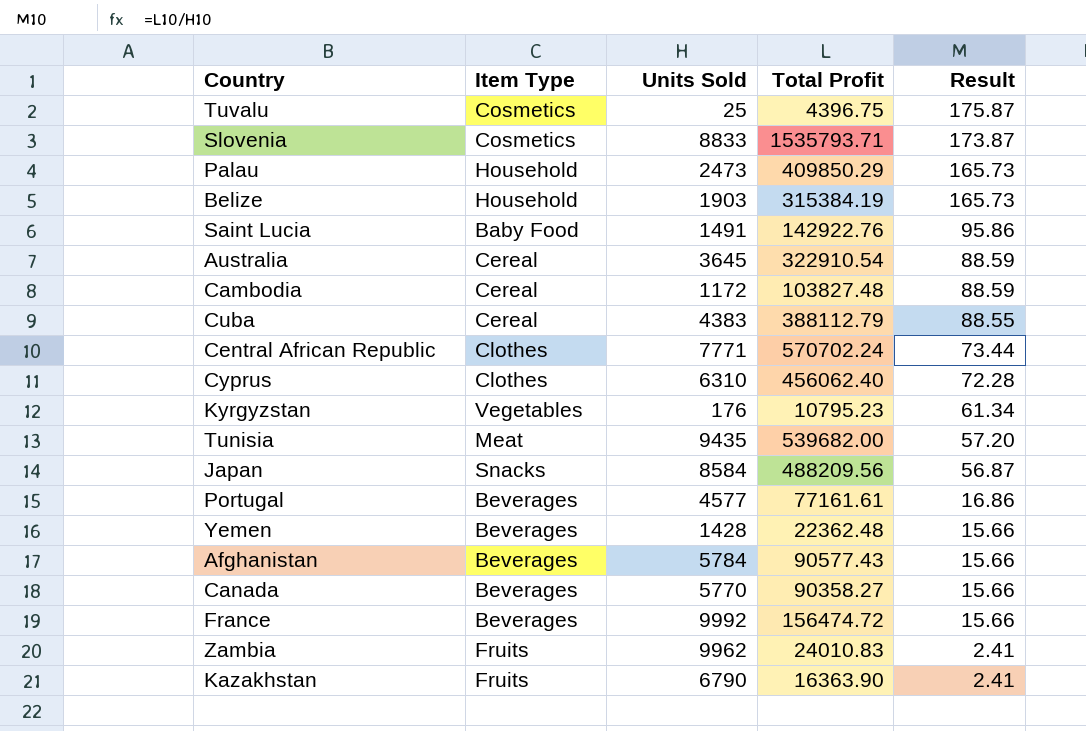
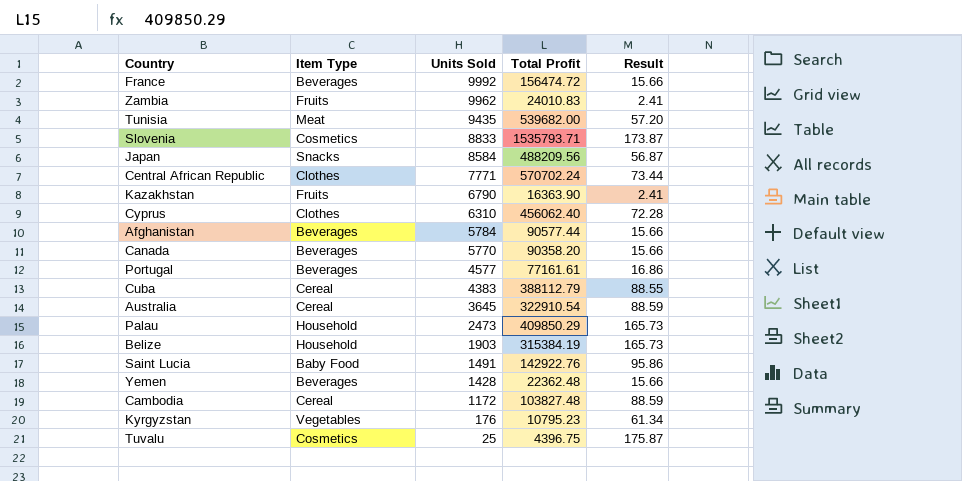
row order: Result descending -> Units Sold descending
Afghanistan | Total Profit: 90577.43 -> 90577.44
Canada | Total Profit: 90358.27 -> 90358.20

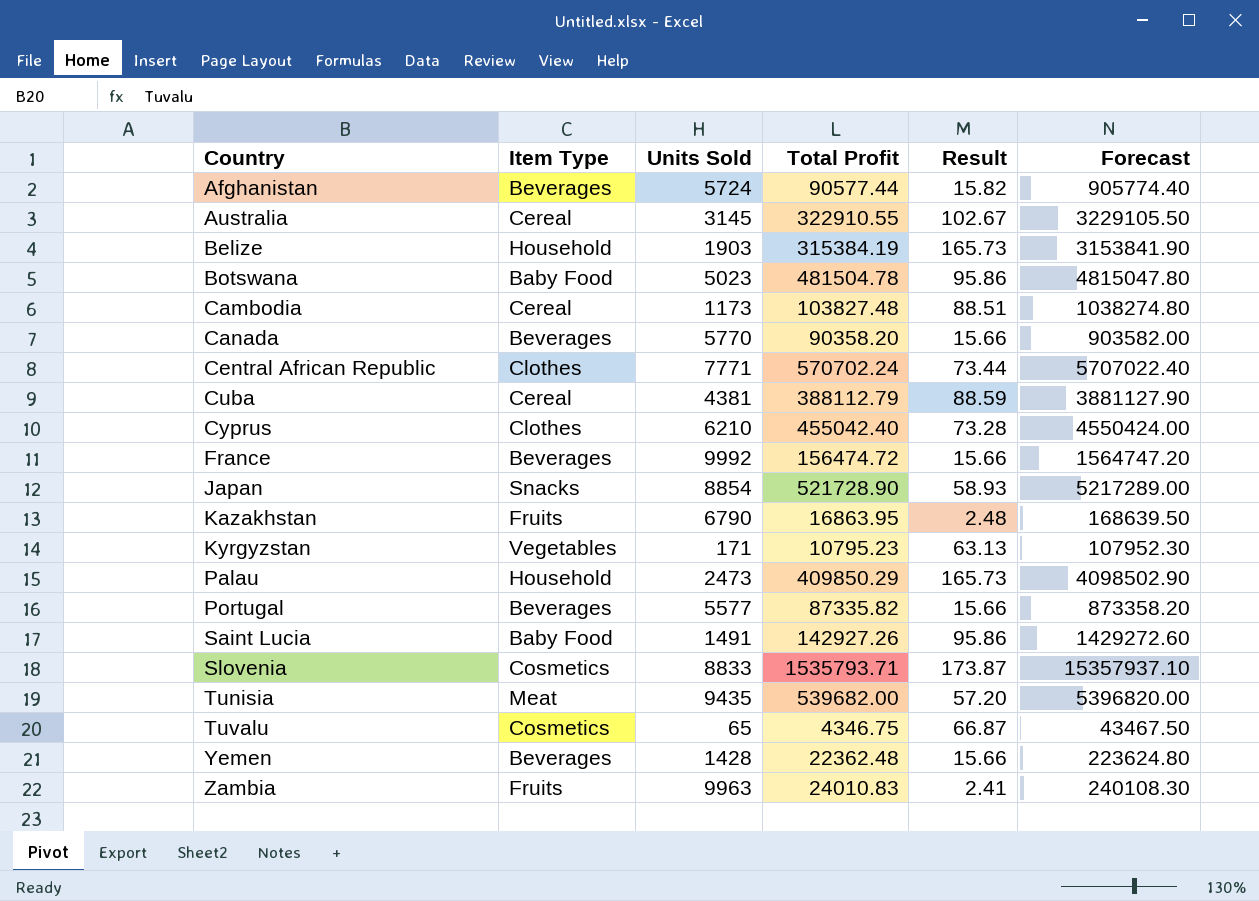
row order: Units Sold descending -> Country ascending
column Forecast | formula: none -> [Total Profit] * 10
Afghanistan | Units Sold: 5784 -> 5724
Afghanistan | Result: 15.66 -> 15.82
Australia | Units Sold: 3645 -> 3145
Australia | Total Profit: 322910.54 -> 322910.55
Australia | Result: 88.59 -> 102.67
row Botswana: none -> Baby Food | 5023 | 481504.78 | 95.86 | 4815047.80
Cambodia | Units Sold: 1172 -> 1173
Cambodia | Result: 88.59 -> 88.51
Cuba | Units Sold: 4383 -> 4381
Cuba | Result: 88.55 -> 88.59
Cyprus | Units Sold: 6310 -> 6210
Cyprus | Total Profit: 456062.40 -> 455042.40
Cyprus | Result: 72.28 -> 73.28
Japan | Units Sold: 8584 -> 8854
Japan | Total Profit: 488209.56 -> 521728.90
Japan | Result: 56.87 -> 58.93
Kazakhstan | Total Profit: 16363.90 -> 16863.95
Kazakhstan | Result: 2.41 -> 2.48
Kyrgyzstan | Units Sold: 176 -> 171
Kyrgyzstan | Result: 61.34 -> 63.13
Portugal | Units Sold: 4577 -> 5577
Portugal | Total Profit: 77161.61 -> 87335.82
Portugal | Result: 16.86 -> 15.66
Saint Lucia | Total Profit: 142922.76 -> 142927.26
Tuvalu | Units Sold: 25 -> 65
Tuvalu | Total Profit: 4396.75 -> 4346.75
Tuvalu | Result: 175.87 -> 66.87
Zambia | Units Sold: 9962 -> 9963

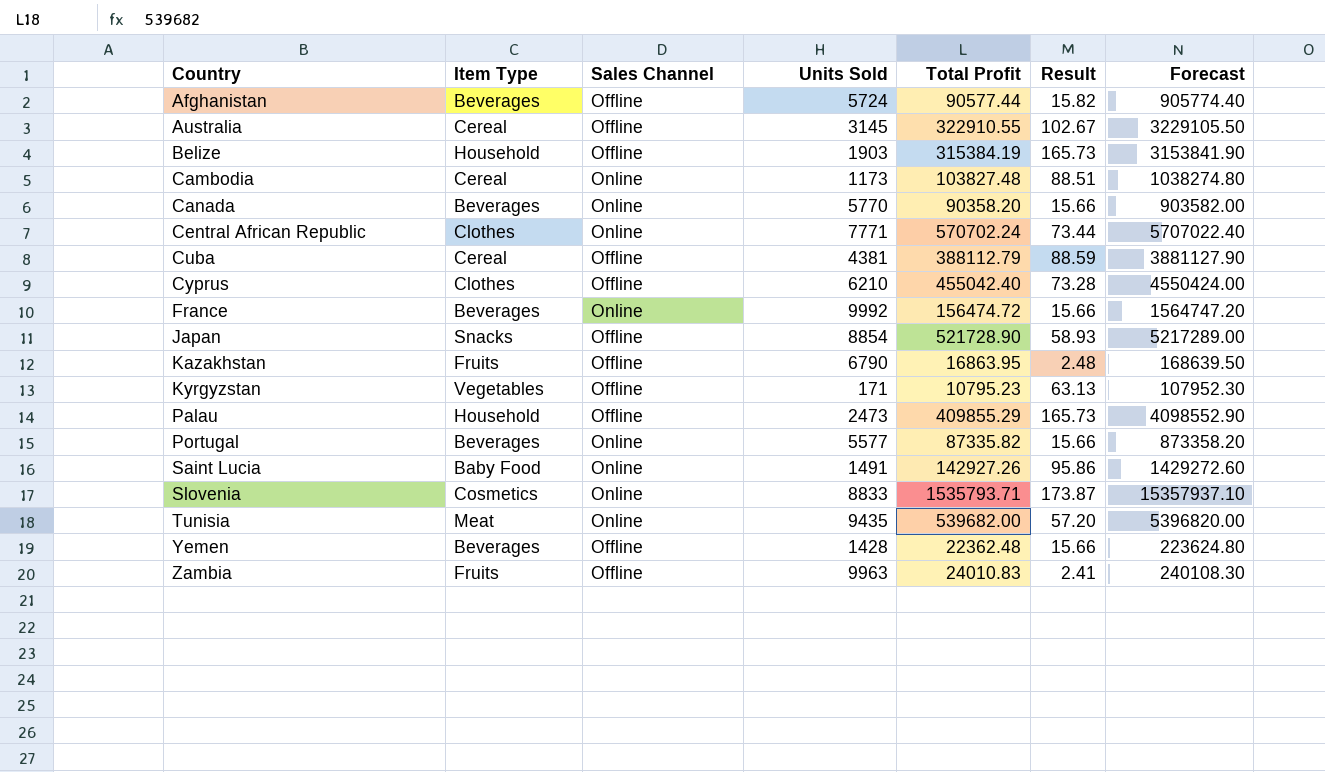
column Sales Channel | position: none -> 3
row Botswana: Baby Food | 5023 | 481504.78 | 95.86 | 4815047.80 -> none
row Tuvalu: Cosmetics | 65 | 4346.75 | 66.87 | 43467.50 -> none
Palau | Total Profit: 409850.29 -> 409855.29
Palau | Forecast: 4098502.90 -> 4098552.90

